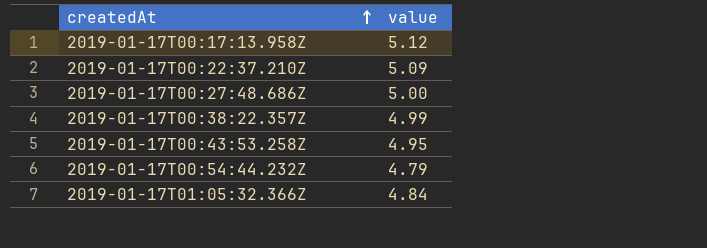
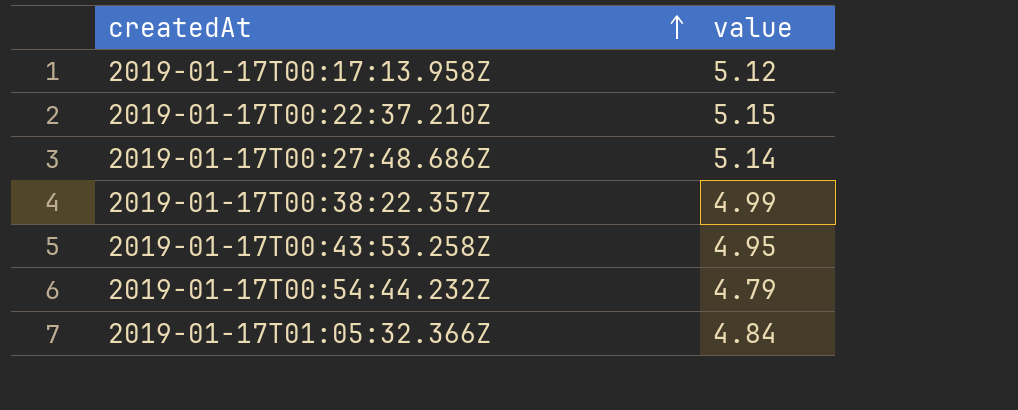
2019-01-17T00:22:37.210Z | value: 5.09 -> 5.15
2019-01-17T00:27:48.686Z | value: 5.00 -> 5.14

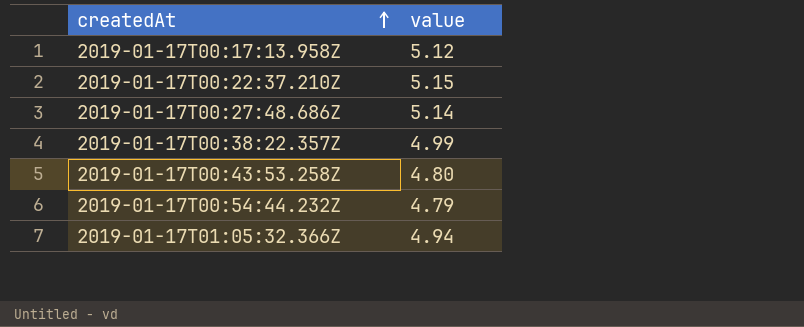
2019-01-17T00:43:53.258Z | value: 4.95 -> 4.80
2019-01-17T01:05:32.366Z | value: 4.84 -> 4.94

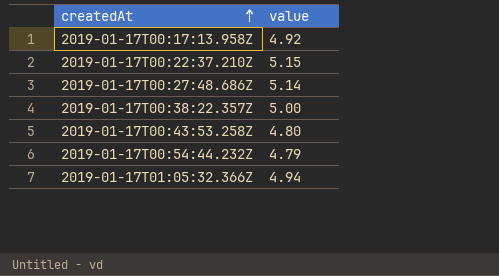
2019-01-17T00:17:13.958Z | value: 5.12 -> 4.92
2019-01-17T00:38:22.357Z | value: 4.99 -> 5.00

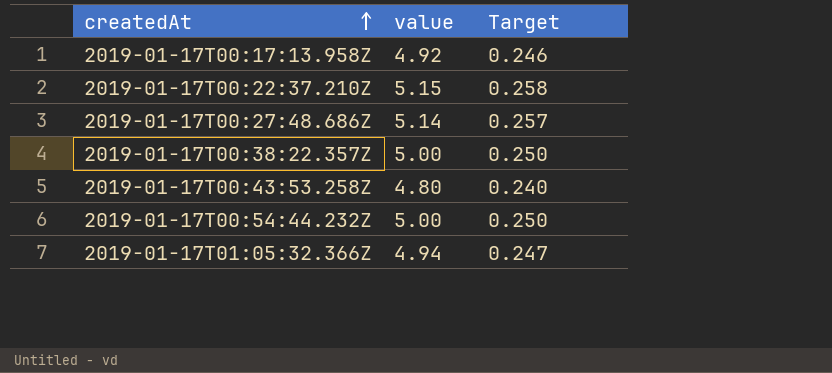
column Target | formula: none -> [value] * 0.05
2019-01-17T00:54:44.232Z | value: 4.79 -> 5.00

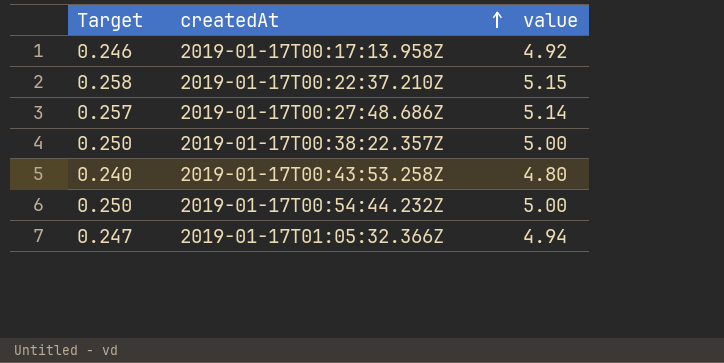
column Target | position: 3 -> 1

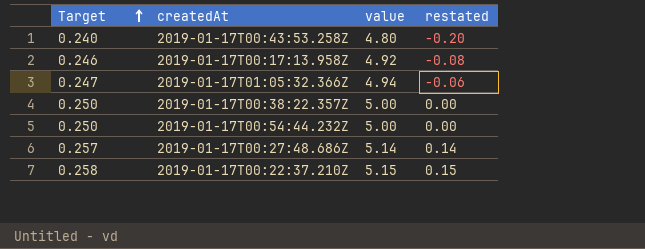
row order: createdAt ascending -> Target ascending
column restated | formula: none -> [value] - 5

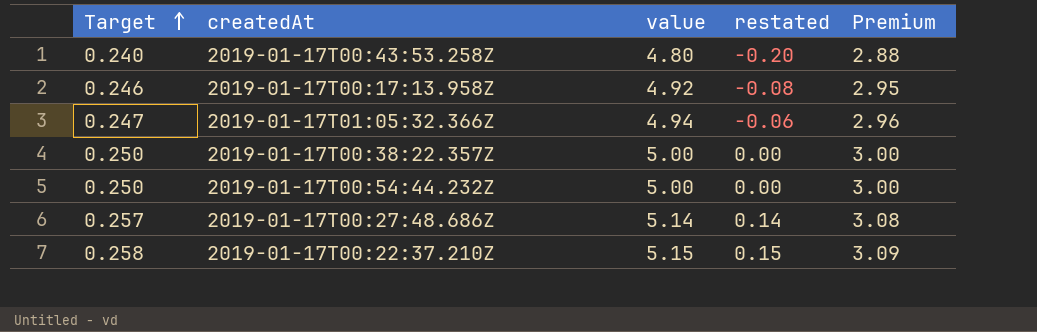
column Premium | formula: none -> [value] * 0.6

